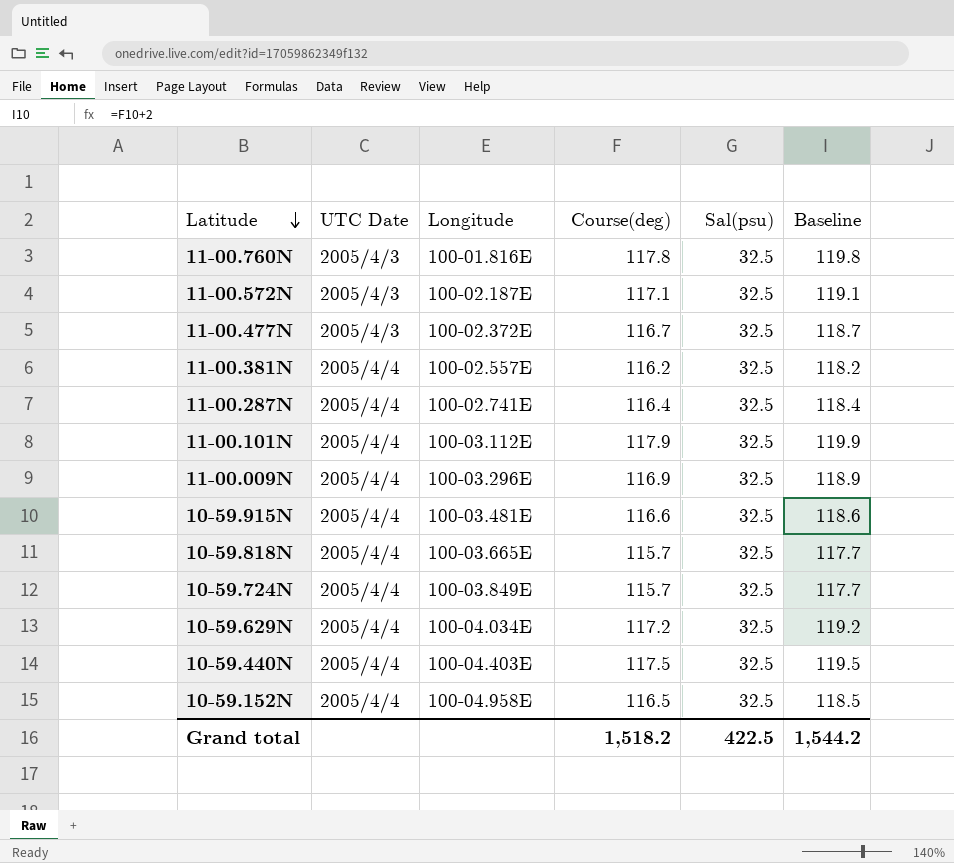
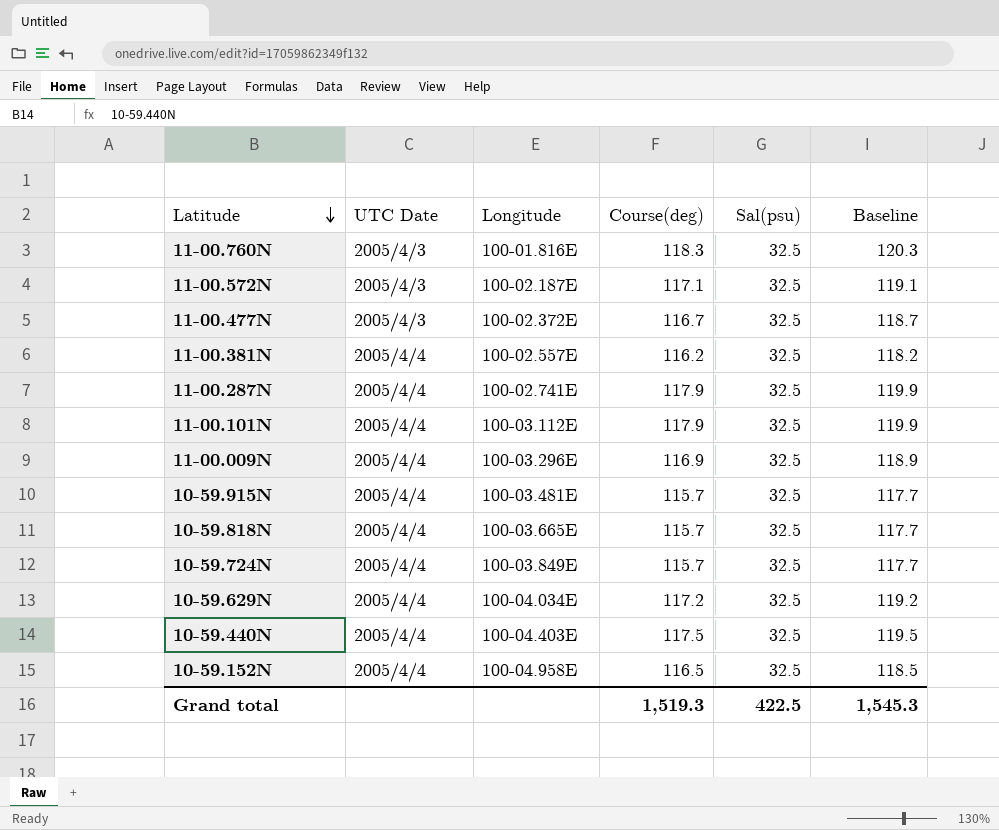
11-00.760N | Course(deg): 117.8 -> 118.3
11-00.760N | Baseline: 119.8 -> 120.3
11-00.287N | Course(deg): 116.4 -> 117.9
11-00.287N | Baseline: 118.4 -> 119.9
10-59.915N | Course(deg): 116.6 -> 115.7
10-59.915N | Baseline: 118.6 -> 117.7
Grand total | Course(deg): 1,518.2 -> 1,519.3
Grand total | Baseline: 1,544.2 -> 1,545.3

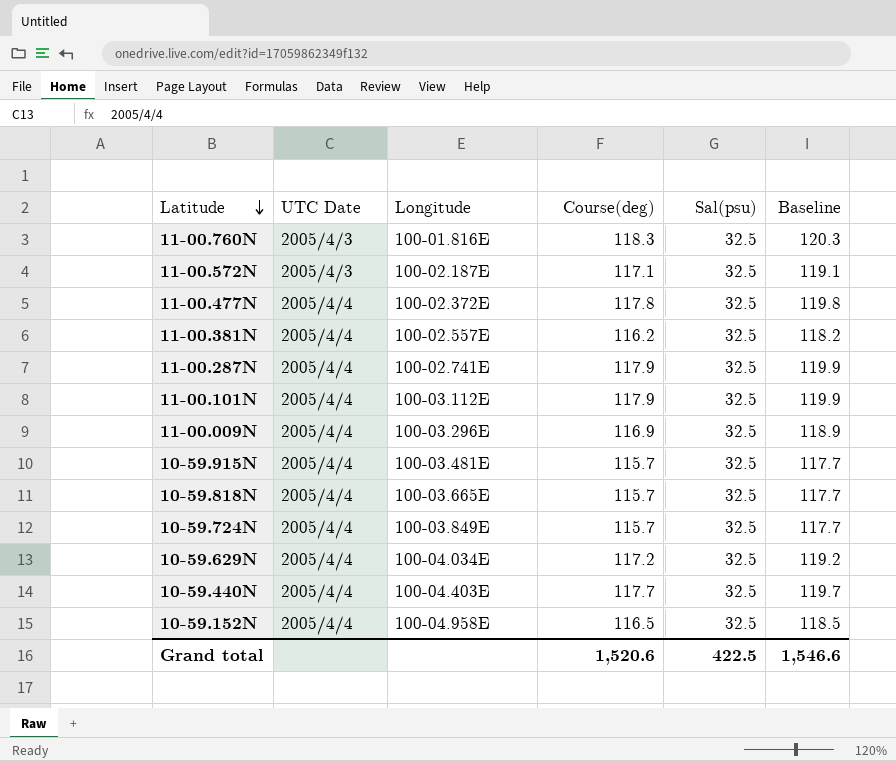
11-00.477N | UTC Date: 2005/4/3 -> 2005/4/4
11-00.477N | Course(deg): 116.7 -> 117.8
11-00.477N | Baseline: 118.7 -> 119.8
10-59.440N | Course(deg): 117.5 -> 117.7
10-59.440N | Baseline: 119.5 -> 119.7
Grand total | Course(deg): 1,519.3 -> 1,520.6
Grand total | Baseline: 1,545.3 -> 1,546.6

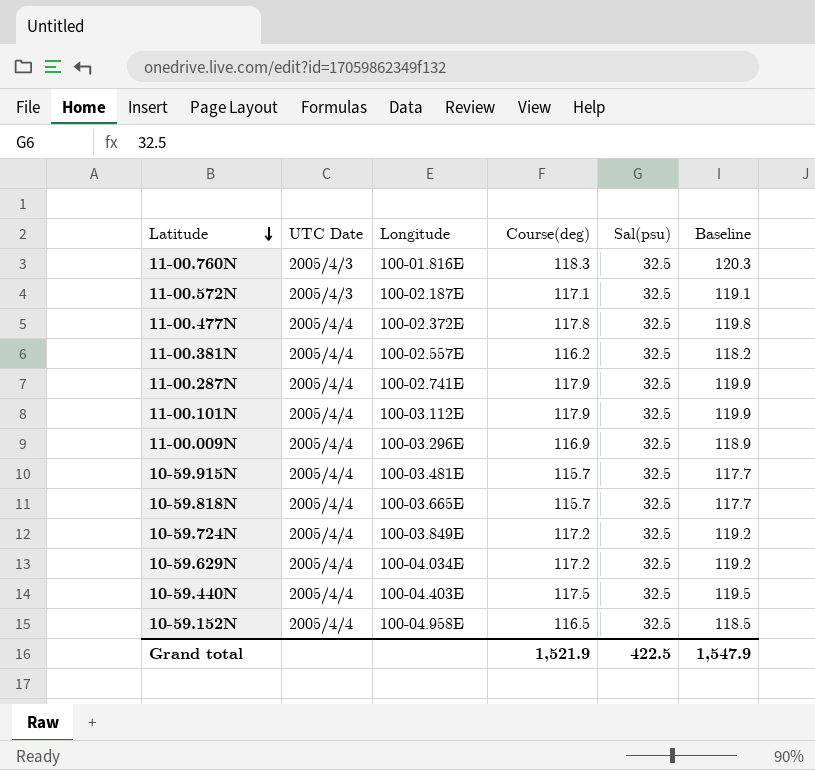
10-59.724N | Course(deg): 115.7 -> 117.2
10-59.724N | Baseline: 117.7 -> 119.2
10-59.440N | Course(deg): 117.7 -> 117.5
10-59.440N | Baseline: 119.7 -> 119.5
Grand total | Course(deg): 1,520.6 -> 1,521.9
Grand total | Baseline: 1,546.6 -> 1,547.9

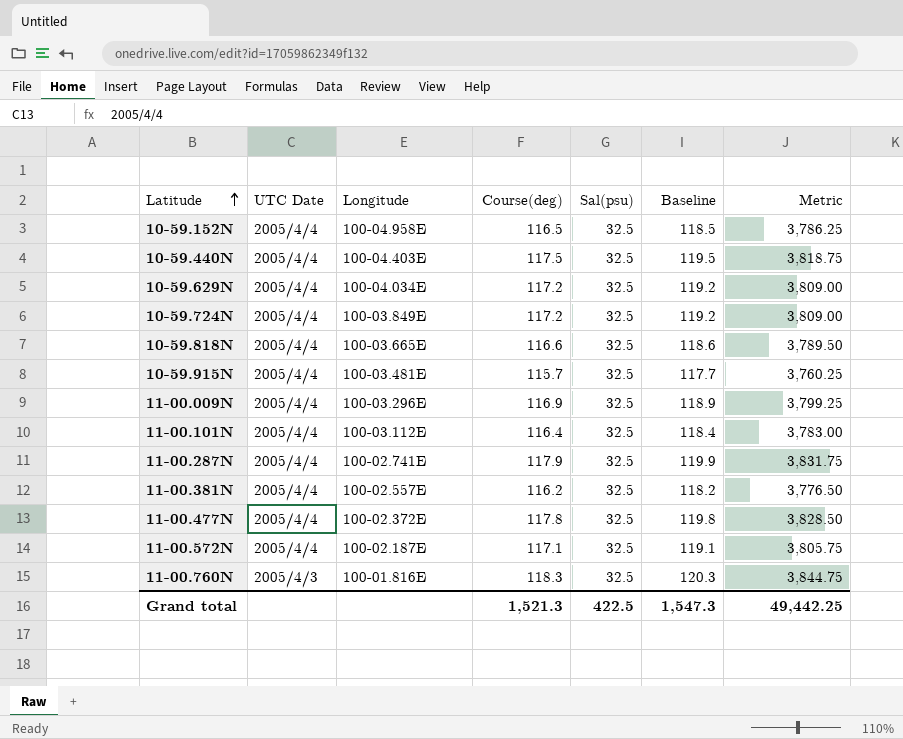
row order: Latitude descending -> Latitude ascending
column Metric | formula: none -> [Course(deg)] * [Sal(psu)]
10-59.818N | Course(deg): 115.7 -> 116.6
10-59.818N | Baseline: 117.7 -> 118.6
11-00.101N | Course(deg): 117.9 -> 116.4
11-00.101N | Baseline: 119.9 -> 118.4
11-00.572N | UTC Date: 2005/4/3 -> 2005/4/4
Grand total | Course(deg): 1,521.9 -> 1,521.3
Grand total | Baseline: 1,547.9 -> 1,547.3

